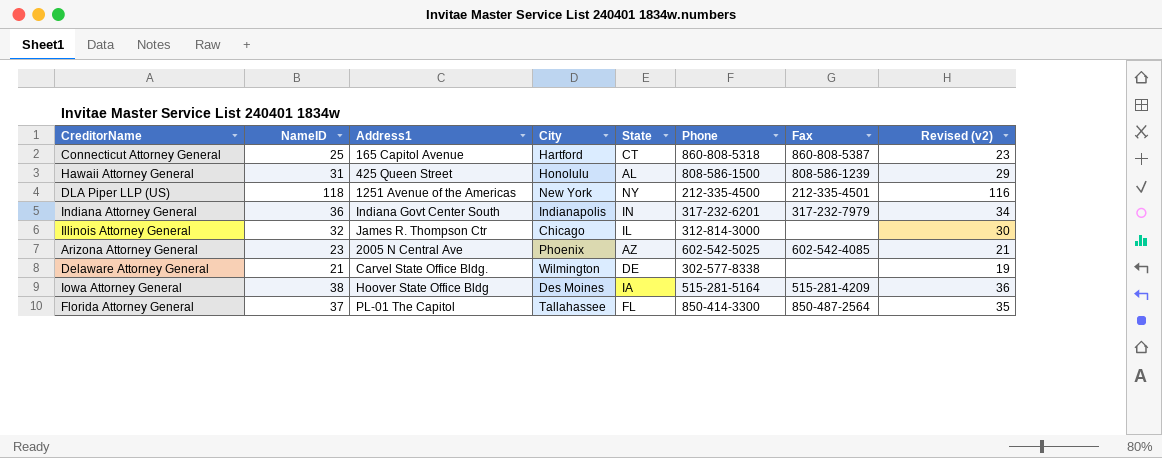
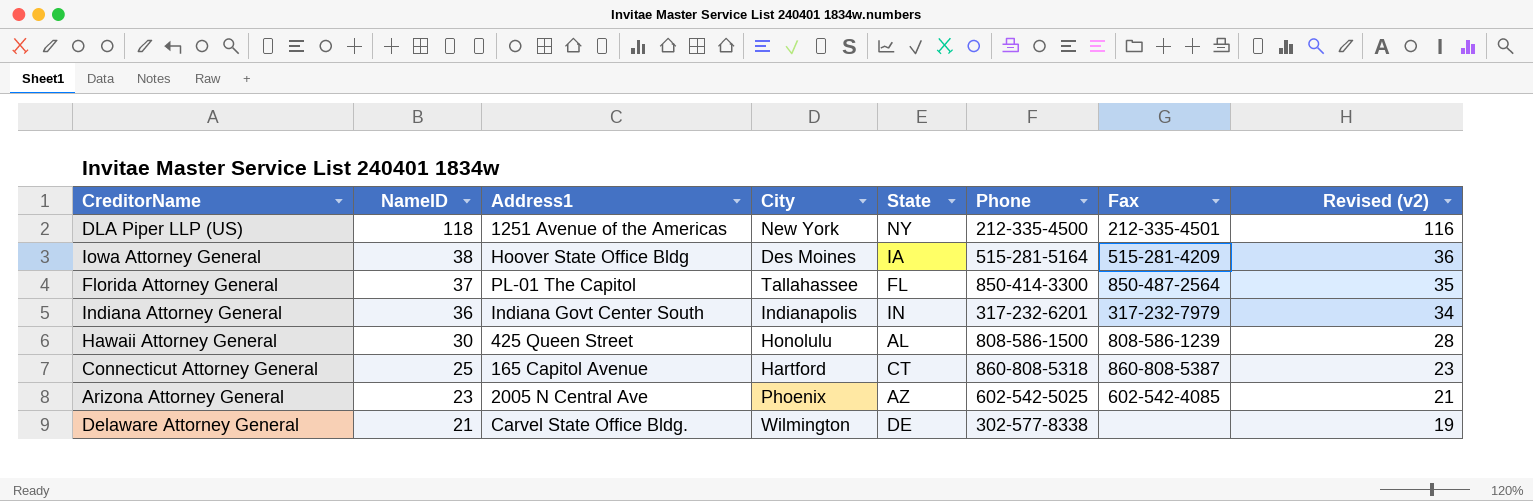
row order: none -> NameID descending
row Illinois Attorney General: 32 | James R. Thompson Ctr | Chicago | IL | 312-814-3000 | none | 30 -> none
Hawaii Attorney General | NameID: 31 -> 30
Hawaii Attorney General | Revised (v2): 29 -> 28

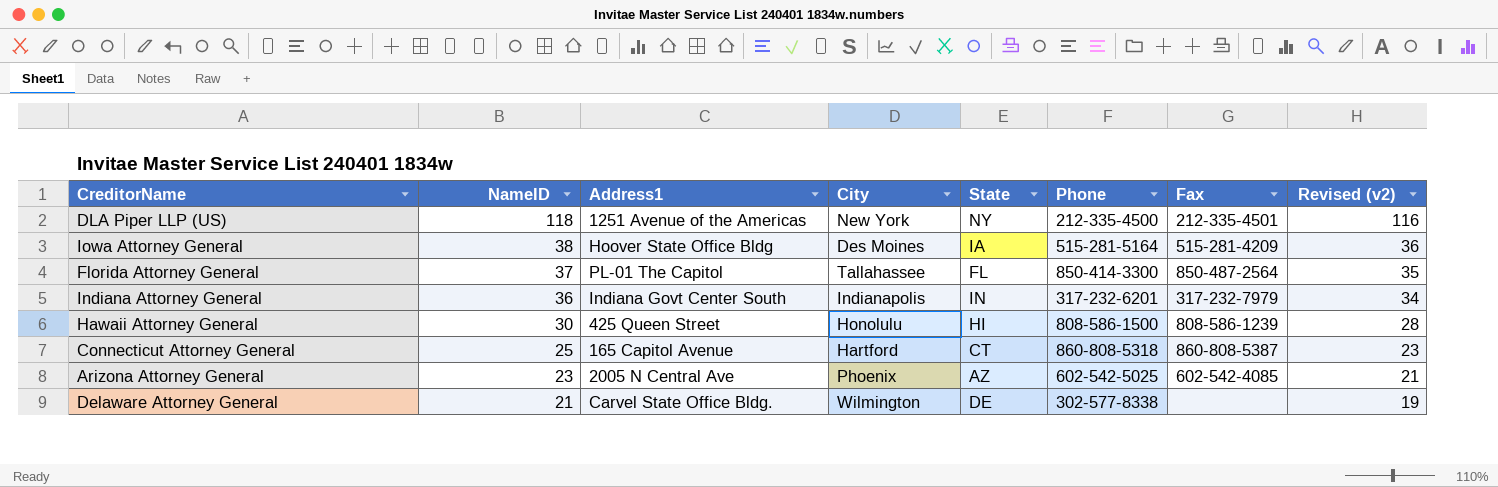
Hawaii Attorney General | State: AL -> HI

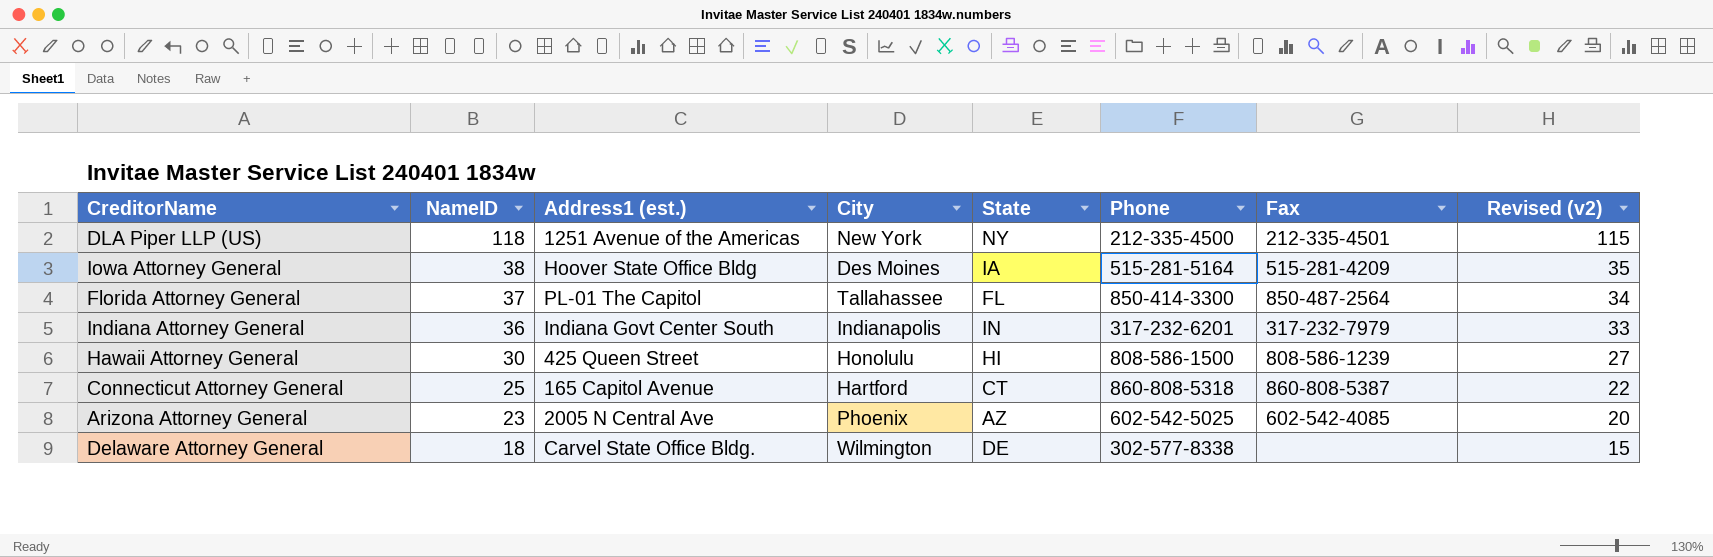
column name: Address1 -> Address1 (est.)
column Revised (v2) | formula: [NameID] - 2 -> [NameID] - 3
Delaware Attorney General | NameID: 21 -> 18

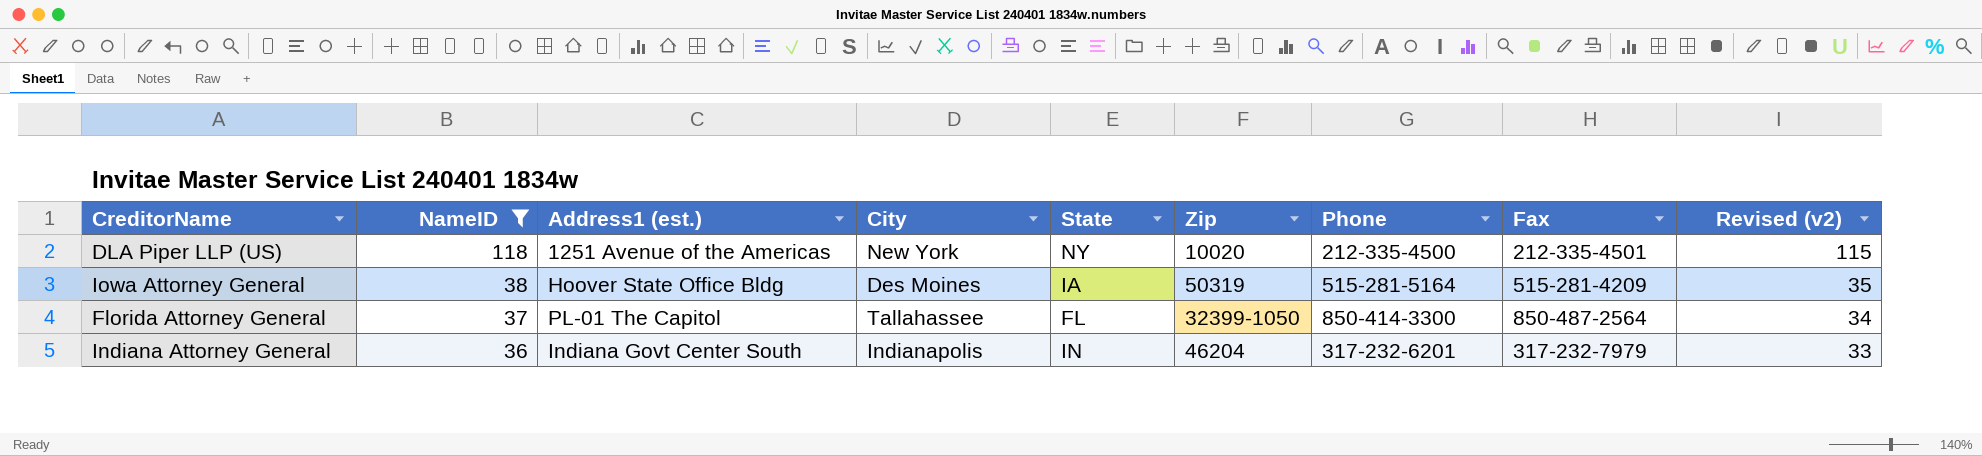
filter: none -> NameID >= 36
column Zip | position: none -> 6

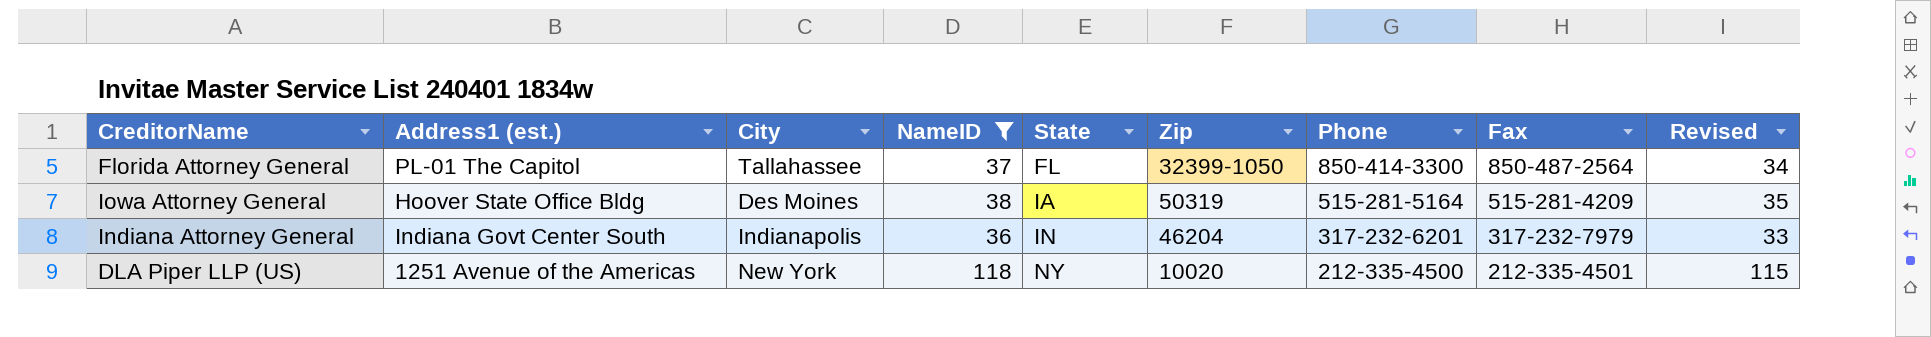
row order: NameID descending -> State ascending
column NameID | position: 2 -> 4
column name: Revised (v2) -> Revised

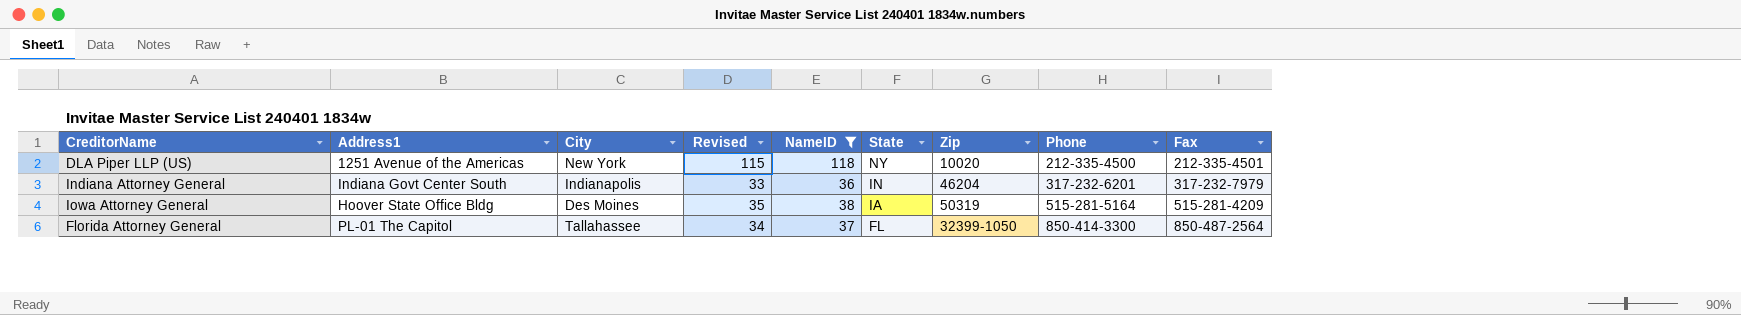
row order: State ascending -> State descending
column name: Address1 (est.) -> Address1
column Revised | position: 9 -> 4

